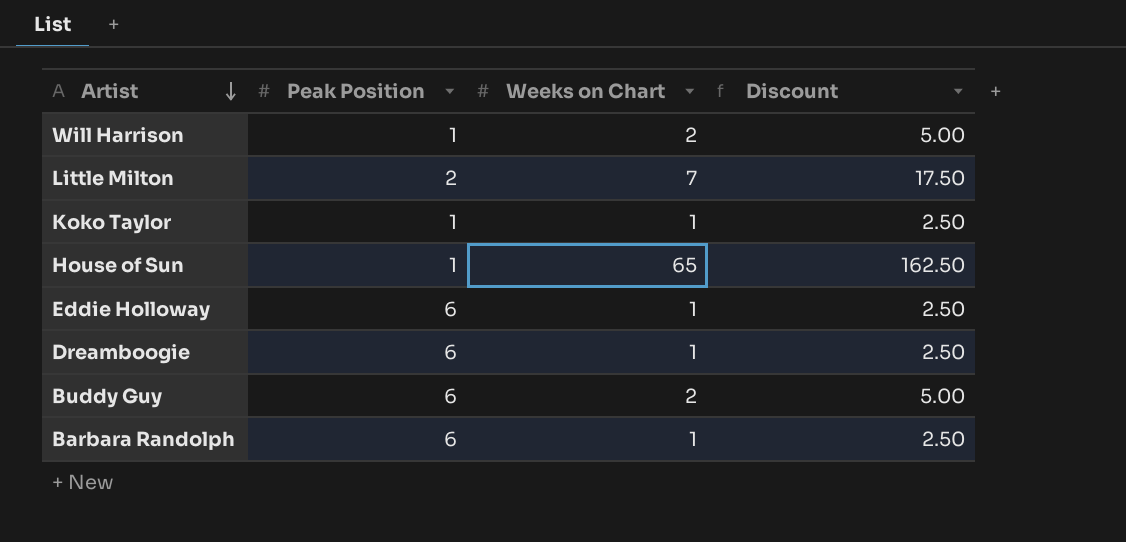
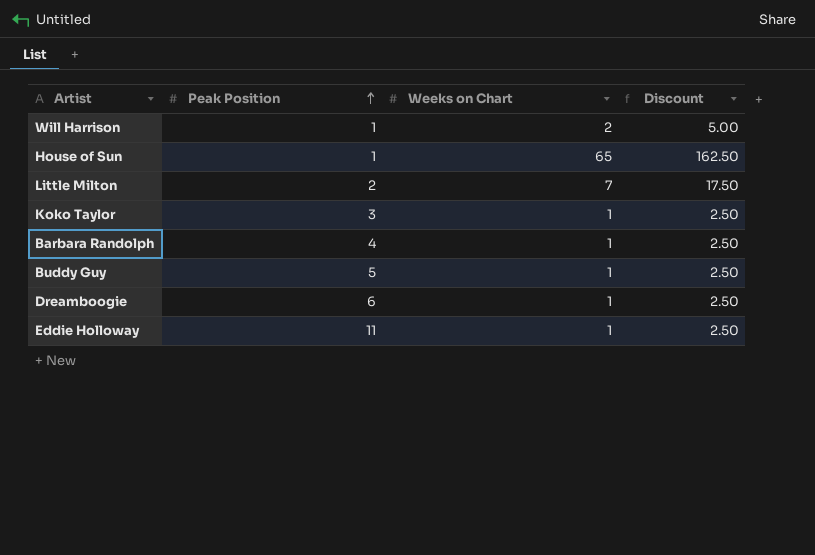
row order: Artist descending -> Peak Position ascending
Koko Taylor | Peak Position: 1 -> 3
Barbara Randolph | Peak Position: 6 -> 4
Buddy Guy | Peak Position: 6 -> 5
Buddy Guy | Weeks on Chart: 2 -> 1
Buddy Guy | Discount: 5.00 -> 2.50
Eddie Holloway | Peak Position: 6 -> 11

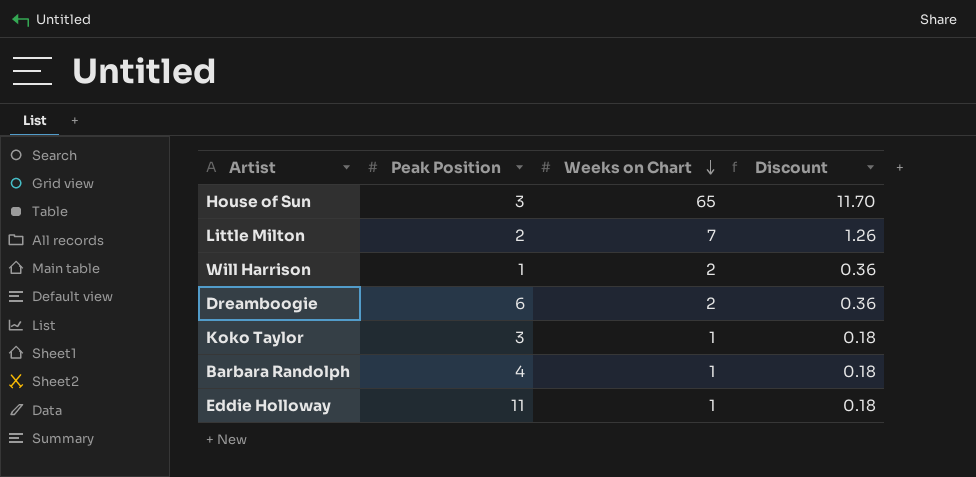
row order: Peak Position ascending -> Weeks on Chart descending
column Discount | formula: [Weeks on Chart] * 2.5 -> [Weeks on Chart] * 0.18
row Buddy Guy: 5 | 1 | 2.50 -> none
House of Sun | Peak Position: 1 -> 3
Dreamboogie | Weeks on Chart: 1 -> 2

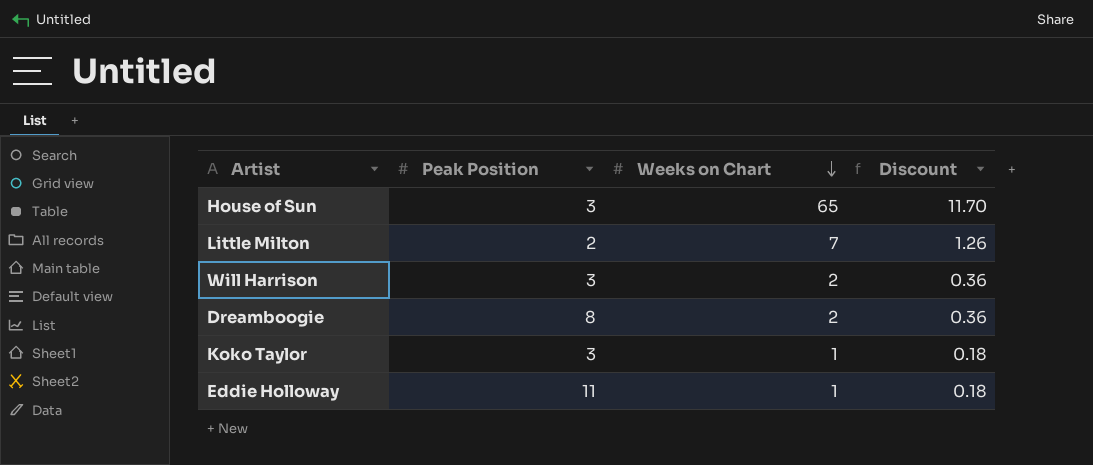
row Barbara Randolph: 4 | 1 | 0.18 -> none
Will Harrison | Peak Position: 1 -> 3
Dreamboogie | Peak Position: 6 -> 8

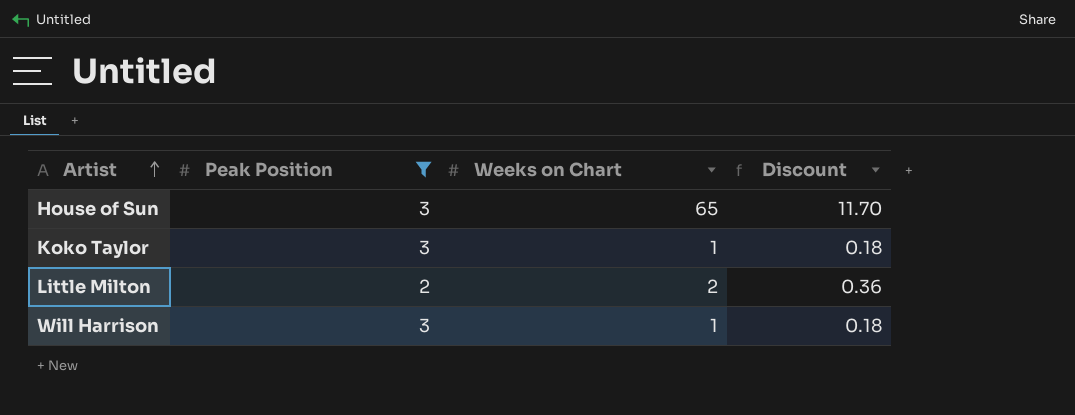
filter: none -> Peak Position <= 3
row order: Weeks on Chart descending -> Artist ascending
Little Milton | Weeks on Chart: 7 -> 2
Little Milton | Discount: 1.26 -> 0.36
Will Harrison | Weeks on Chart: 2 -> 1
Will Harrison | Discount: 0.36 -> 0.18

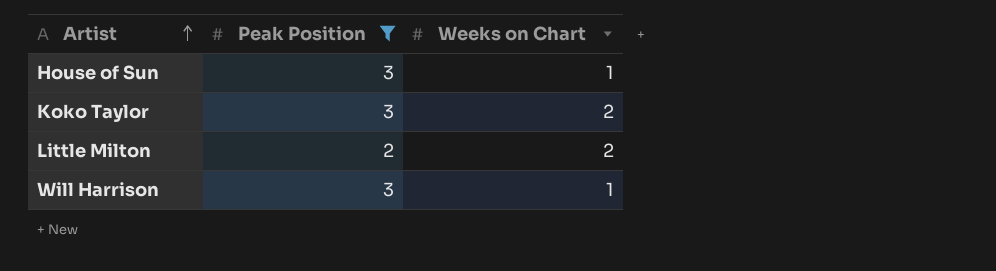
column Discount | formula: [Weeks on Chart] * 0.18 -> none
House of Sun | Weeks on Chart: 65 -> 1
Koko Taylor | Weeks on Chart: 1 -> 2

